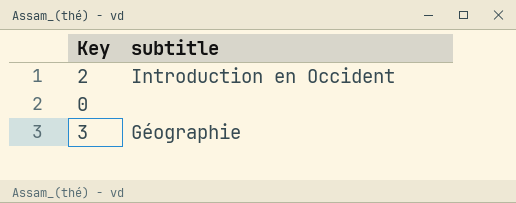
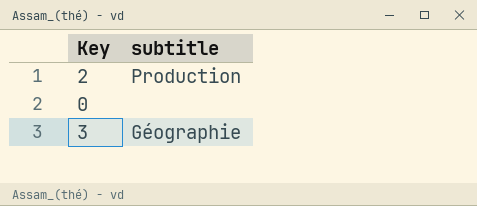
2 | subtitle: Introduction en Occident -> Production

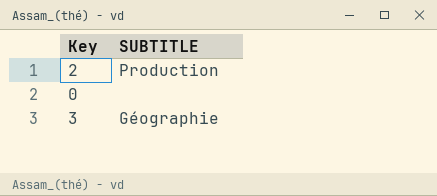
column name: subtitle -> SUBTITLE

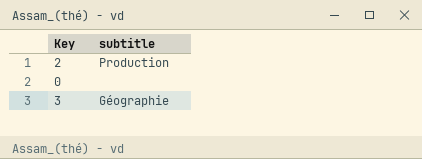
column name: SUBTITLE -> subtitle

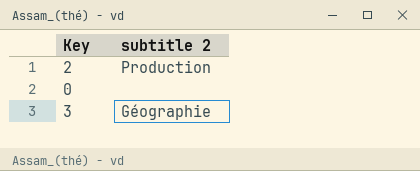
column name: subtitle -> subtitle 2

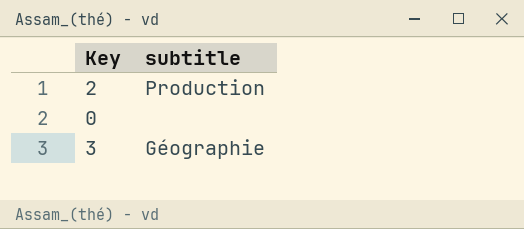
column name: subtitle 2 -> subtitle

